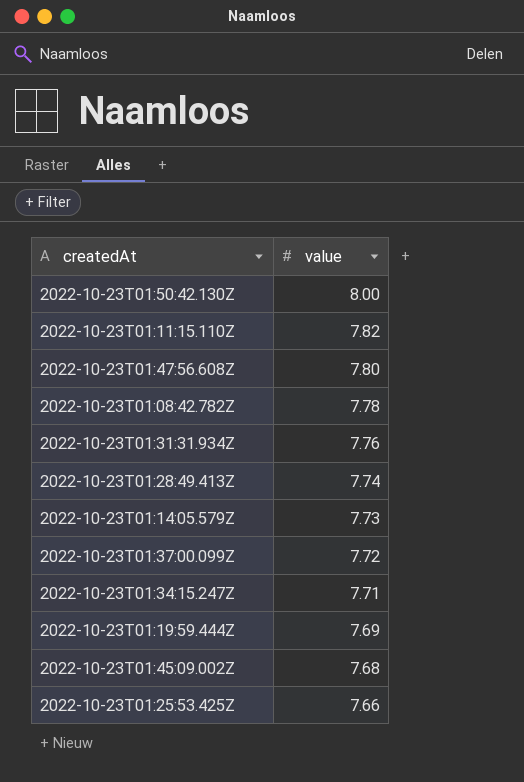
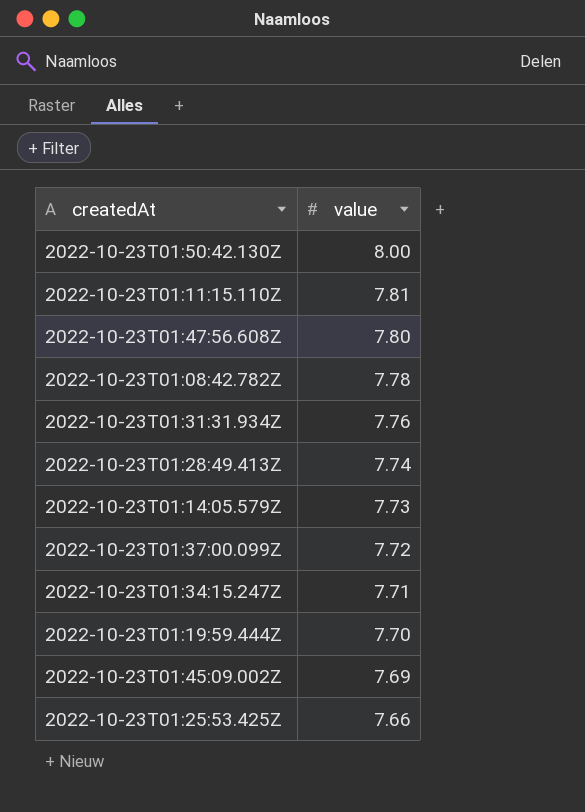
2022-10-23T01:11:15.110Z | value: 7.82 -> 7.81
2022-10-23T01:19:59.444Z | value: 7.69 -> 7.70
2022-10-23T01:45:09.002Z | value: 7.68 -> 7.69

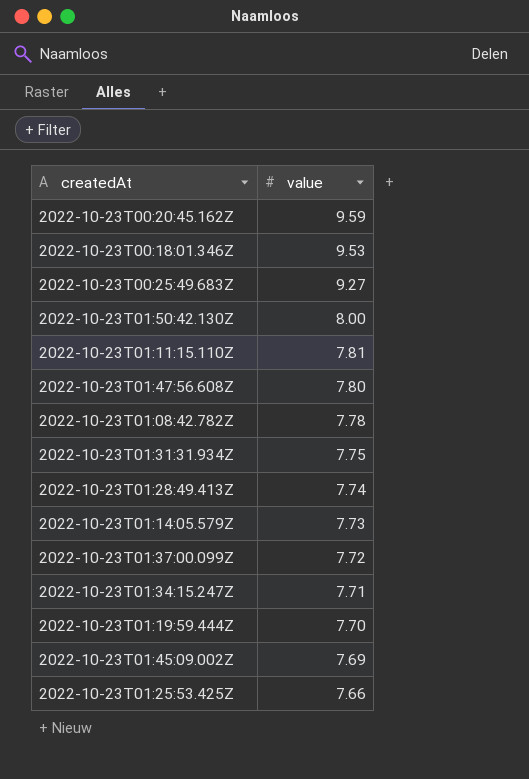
row 2022-10-23T00:20:45.162Z: none -> 9.59
row 2022-10-23T00:18:01.346Z: none -> 9.53
row 2022-10-23T00:25:49.683Z: none -> 9.27
2022-10-23T01:31:31.934Z | value: 7.76 -> 7.75

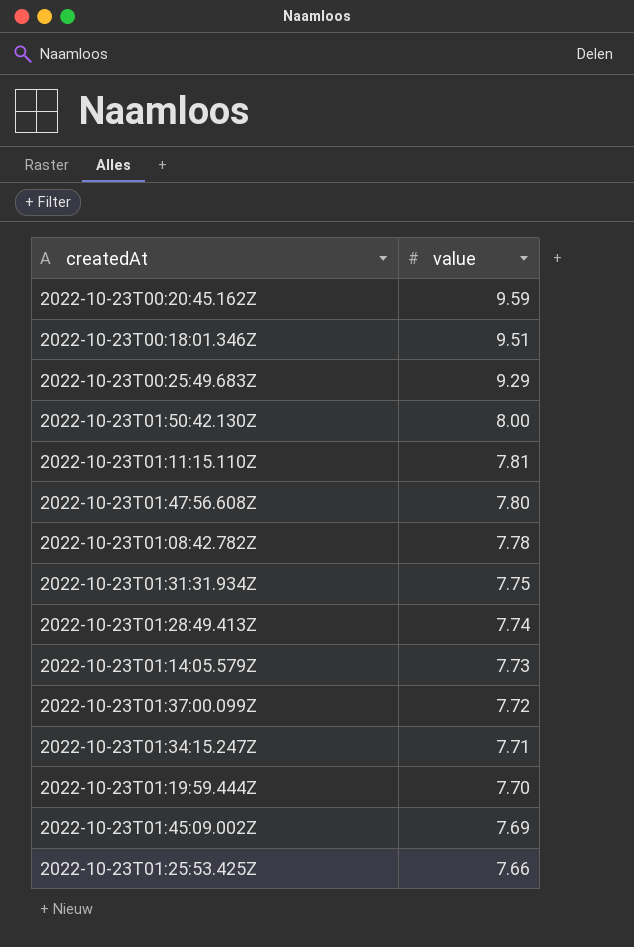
2022-10-23T00:18:01.346Z | value: 9.53 -> 9.51
2022-10-23T00:25:49.683Z | value: 9.27 -> 9.29

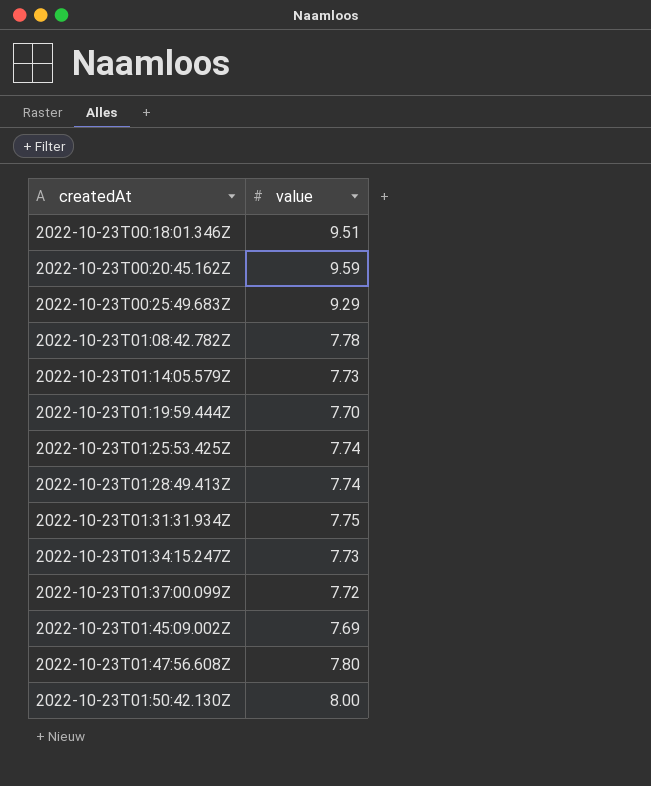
row order: value descending -> createdAt ascending
row 2022-10-23T01:11:15.110Z: 7.81 -> none
2022-10-23T01:25:53.425Z | value: 7.66 -> 7.74
2022-10-23T01:34:15.247Z | value: 7.71 -> 7.73

